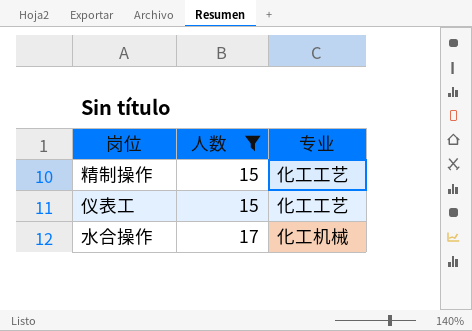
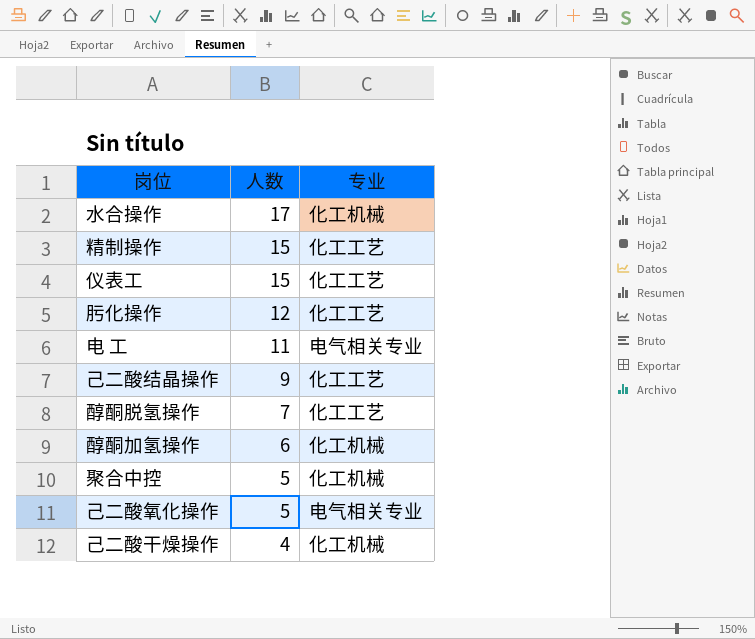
filter: 人数 >= 15 -> none
row order: 人数 ascending -> 人数 descending

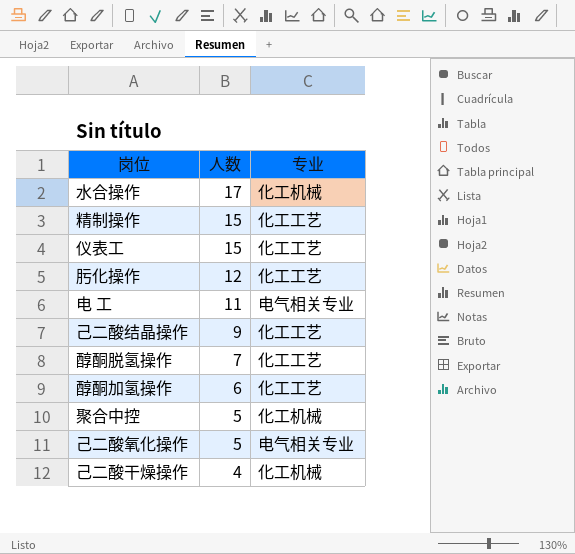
醇酮加氢操作 | 专业: 化工机械 -> 化工工艺

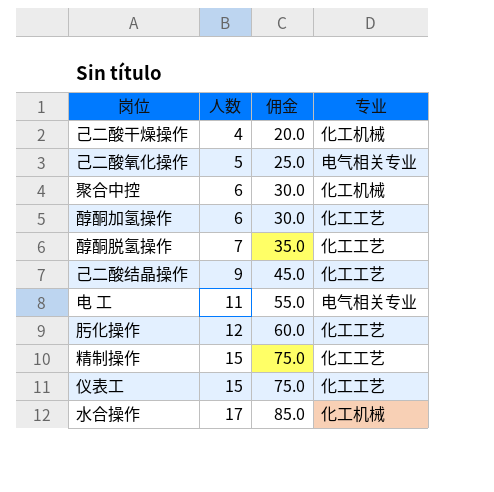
row order: 人数 descending -> 人数 ascending
column 佣金 | formula: none -> [人数] * 5
聚合中控 | 人数: 5 -> 6

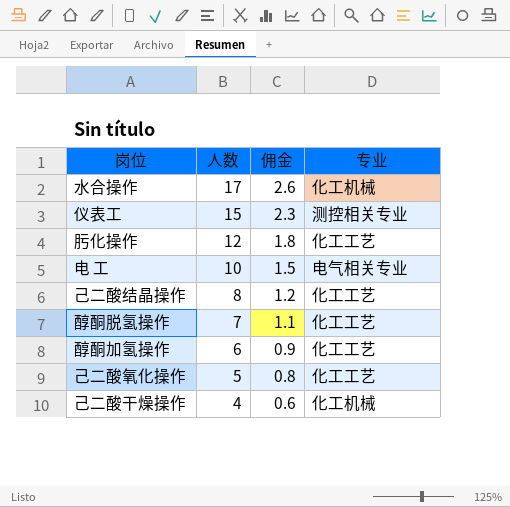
row order: 人数 ascending -> 人数 descending
column 佣金 | formula: [人数] * 5 -> [人数] * 0.15
row 聚合中控: 6 | 30.0 | 化工机械 -> none
row 精制操作: 15 | 75.0 | 化工工艺 -> none
仪表工 | 专业: 化工工艺 -> 测控相关专业
电 工 | 人数: 11 -> 10
己二酸结晶操作 | 人数: 9 -> 8
己二酸氧化操作 | 专业: 电气相关专业 -> 化工工艺

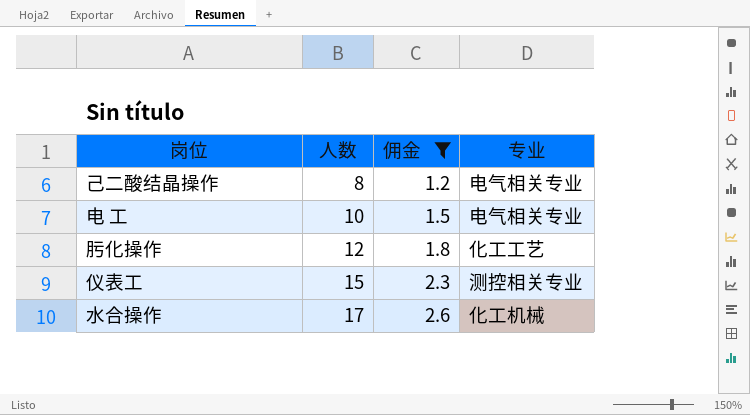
filter: none -> 佣金 >= 1.2
row order: 人数 descending -> 人数 ascending
己二酸结晶操作 | 专业: 化工工艺 -> 电气相关专业

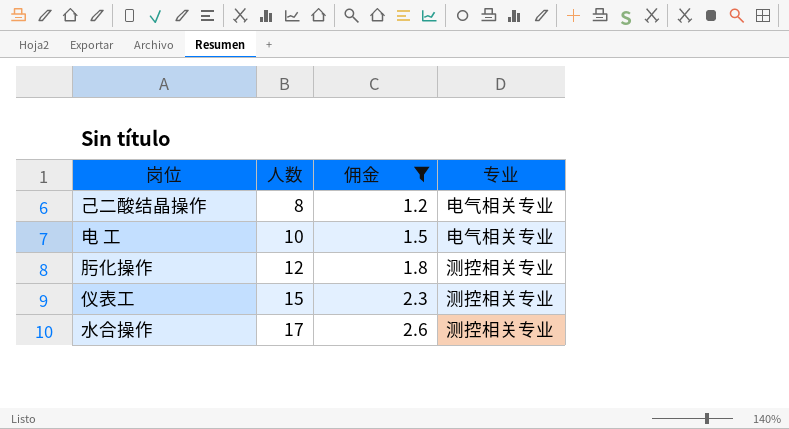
肟化操作 | 专业: 化工工艺 -> 测控相关专业
水合操作 | 专业: 化工机械 -> 测控相关专业

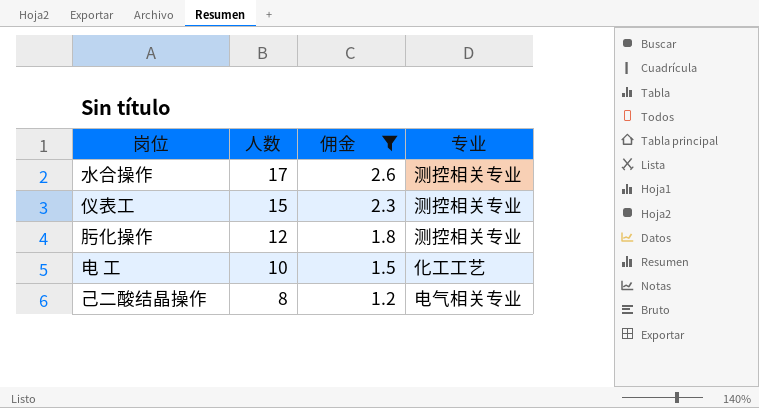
row order: 人数 ascending -> 人数 descending
电 工 | 专业: 电气相关专业 -> 化工工艺

